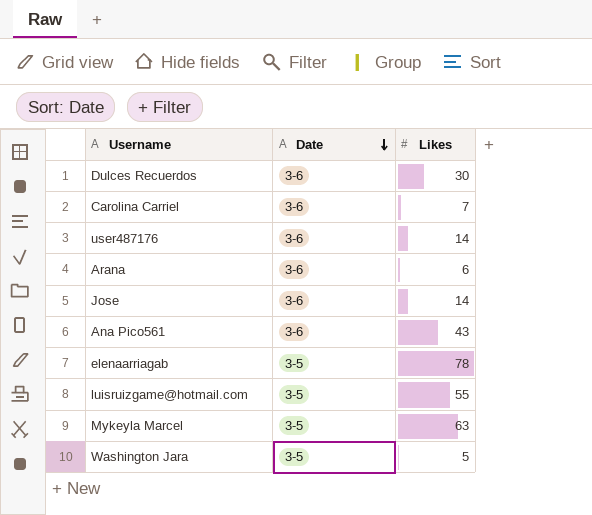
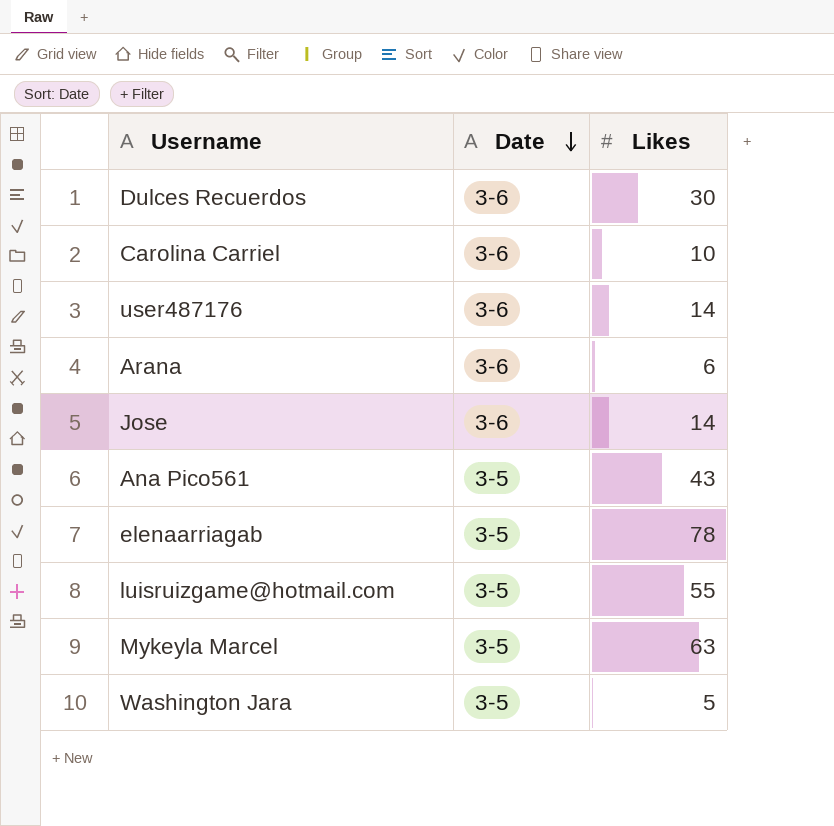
Carolina Carriel | Likes: 7 -> 10
Ana Pico561 | Date: 3-6 -> 3-5

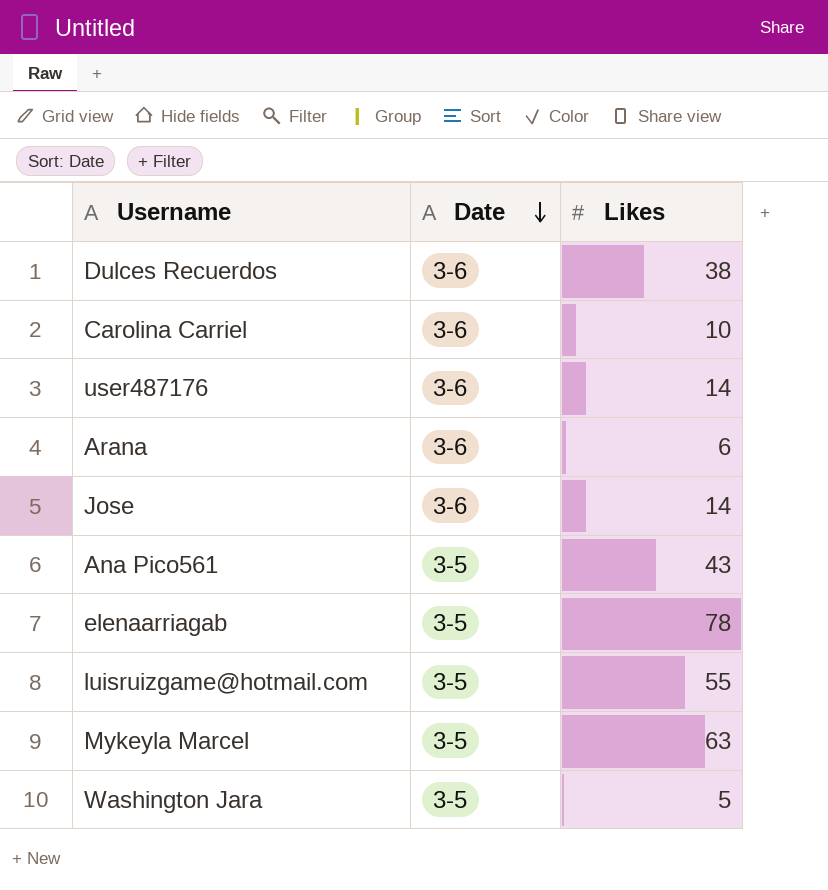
Dulces Recuerdos | Likes: 30 -> 38

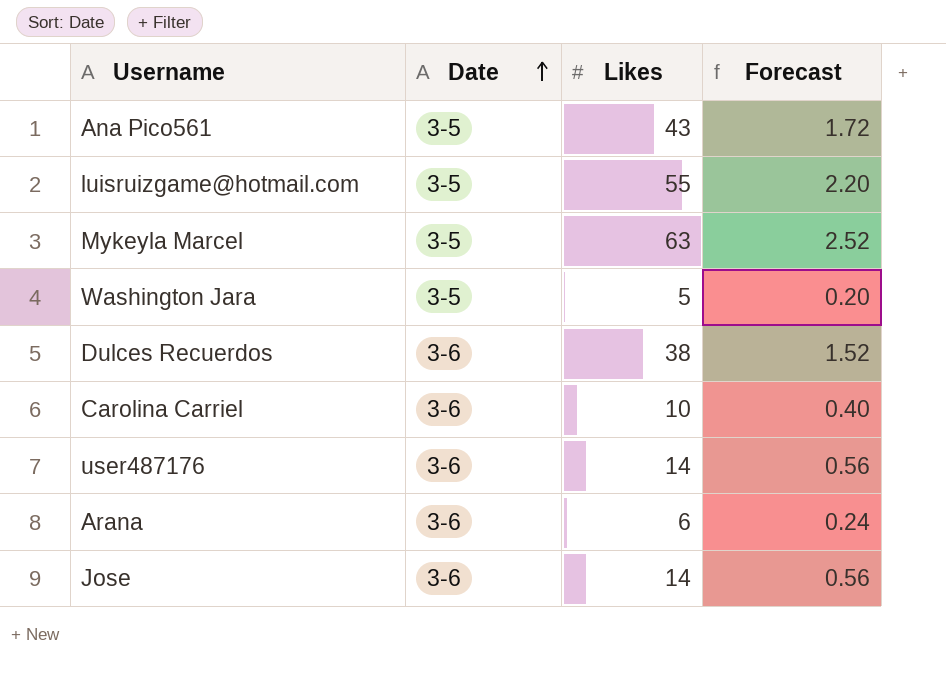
row order: Date descending -> Date ascending
column Forecast | formula: none -> [Likes] * 0.04
row elenaarriagab: 3-5 | 78 -> none

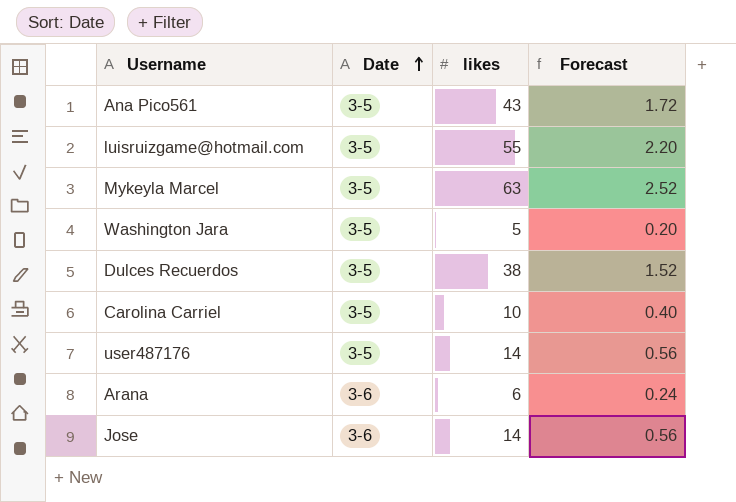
column name: Likes -> likes
Dulces Recuerdos | Date: 3-6 -> 3-5
Carolina Carriel | Date: 3-6 -> 3-5
user487176 | Date: 3-6 -> 3-5

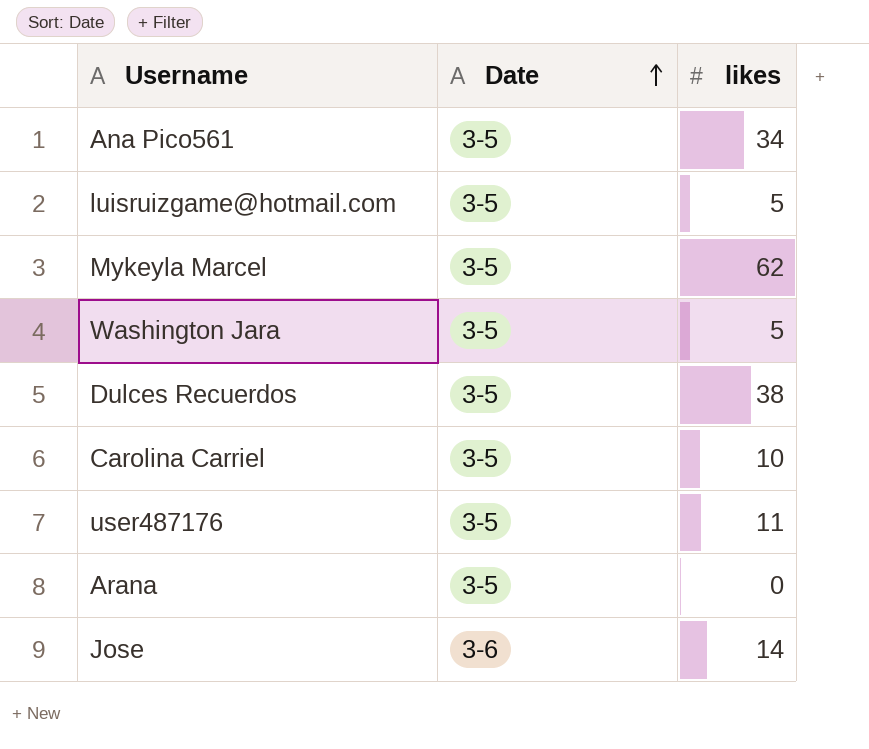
column Forecast | formula: [likes] * 0.04 -> none
Ana Pico561 | likes: 43 -> 34
luisruizgame@hotmail.com | likes: 55 -> 5
Mykeyla Marcel | likes: 63 -> 62
user487176 | likes: 14 -> 11
Arana | Date: 3-6 -> 3-5
Arana | likes: 6 -> 0

